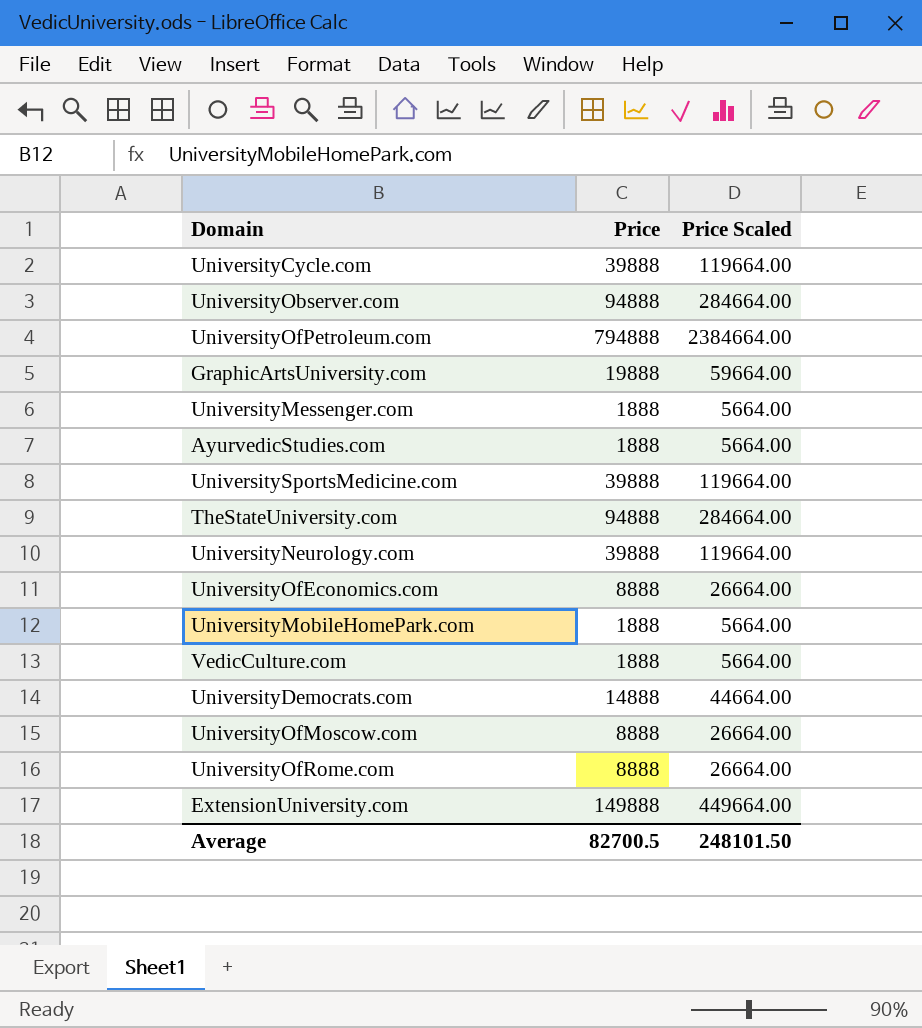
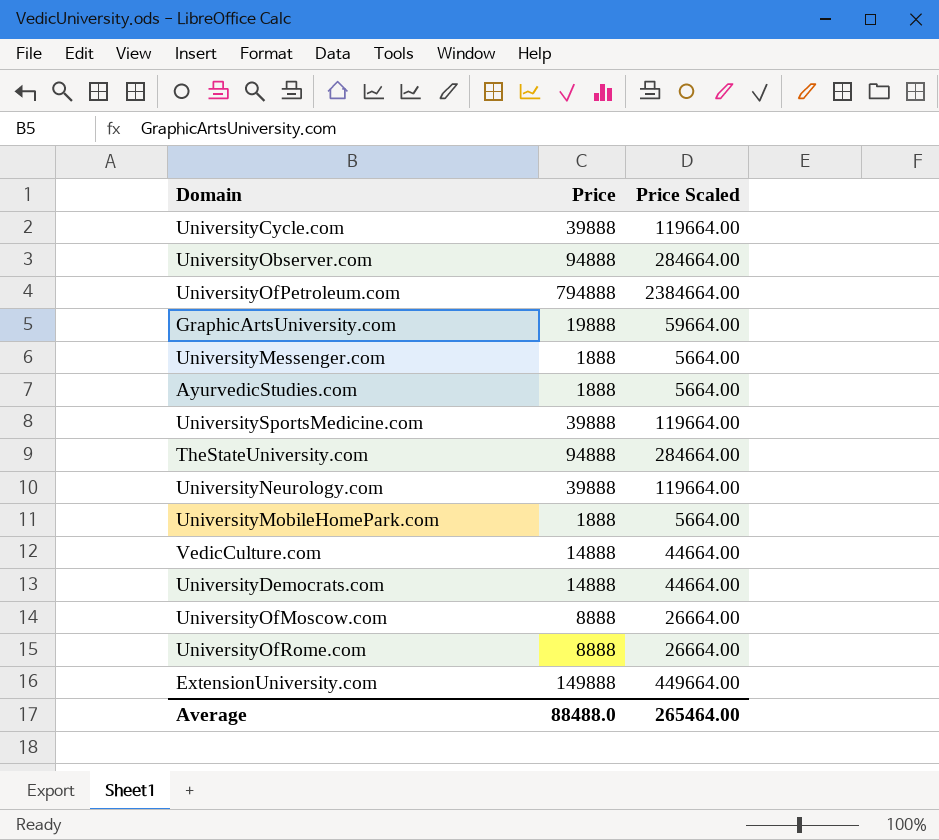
row UniversityOfEconomics.com: 8888 | 26664.00 -> none
VedicCulture.com | Price: 1888 -> 14888
VedicCulture.com | Price Scaled: 5664.00 -> 44664.00
Average | Price: 82700.5 -> 88488.0
Average | Price Scaled: 248101.50 -> 265464.00

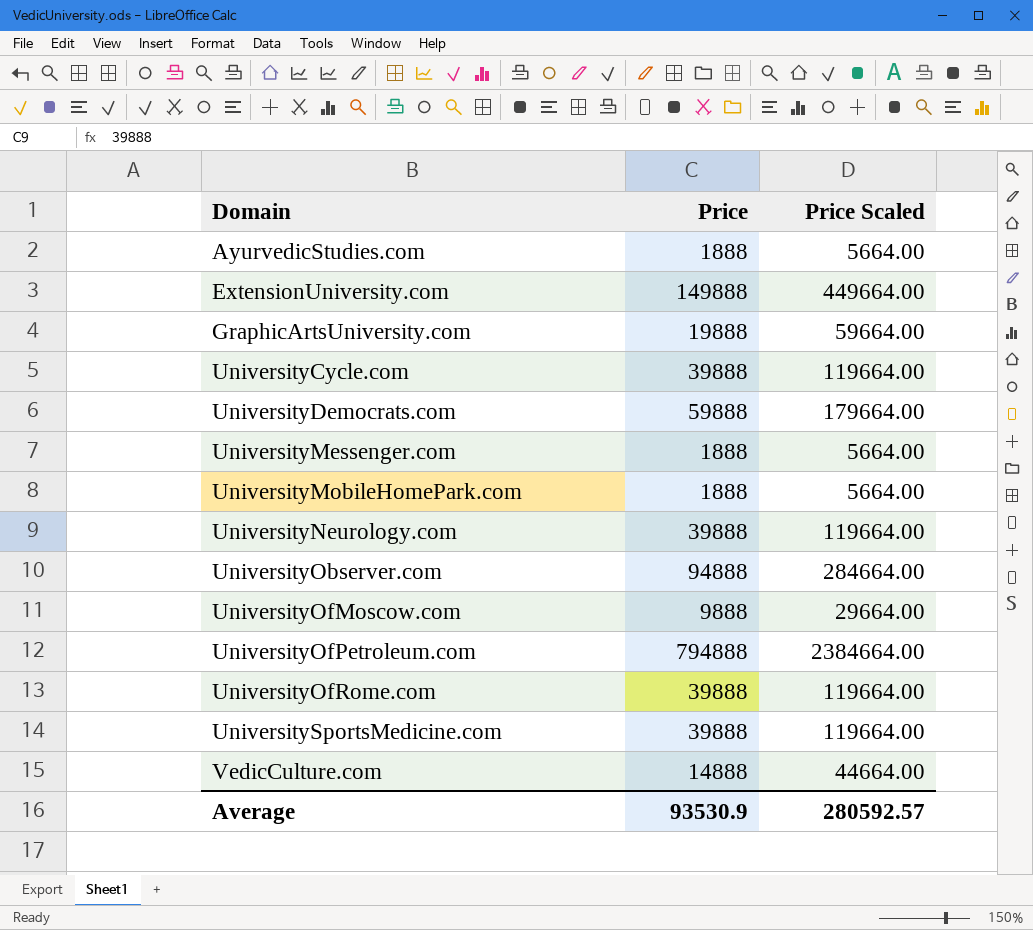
row order: none -> Domain ascending
row TheStateUniversity.com: 94888 | 284664.00 -> none
UniversityDemocrats.com | Price: 14888 -> 59888
UniversityDemocrats.com | Price Scaled: 44664.00 -> 179664.00
UniversityOfMoscow.com | Price: 8888 -> 9888
UniversityOfMoscow.com | Price Scaled: 26664.00 -> 29664.00
UniversityOfRome.com | Price: 8888 -> 39888
UniversityOfRome.com | Price Scaled: 26664.00 -> 119664.00
Average | Price: 88488.0 -> 93530.9
Average | Price Scaled: 265464.00 -> 280592.57

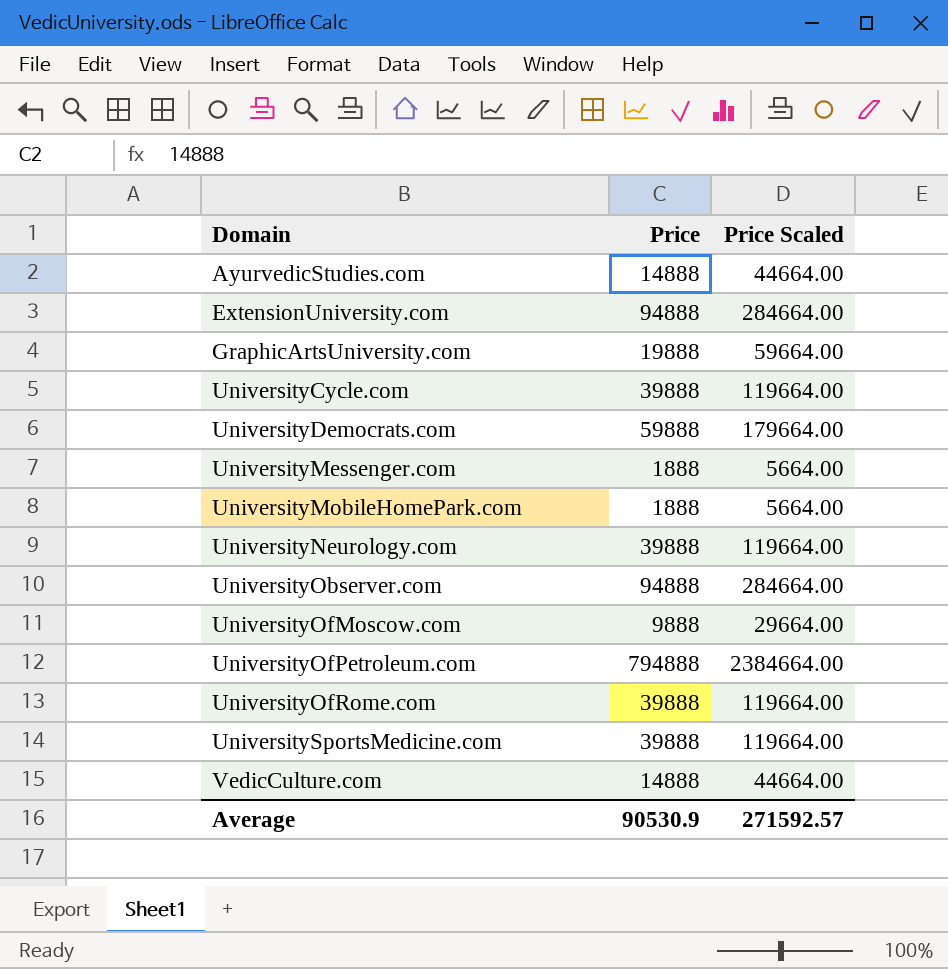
AyurvedicStudies.com | Price: 1888 -> 14888
AyurvedicStudies.com | Price Scaled: 5664.00 -> 44664.00
ExtensionUniversity.com | Price: 149888 -> 94888
ExtensionUniversity.com | Price Scaled: 449664.00 -> 284664.00
Average | Price: 93530.9 -> 90530.9
Average | Price Scaled: 280592.57 -> 271592.57

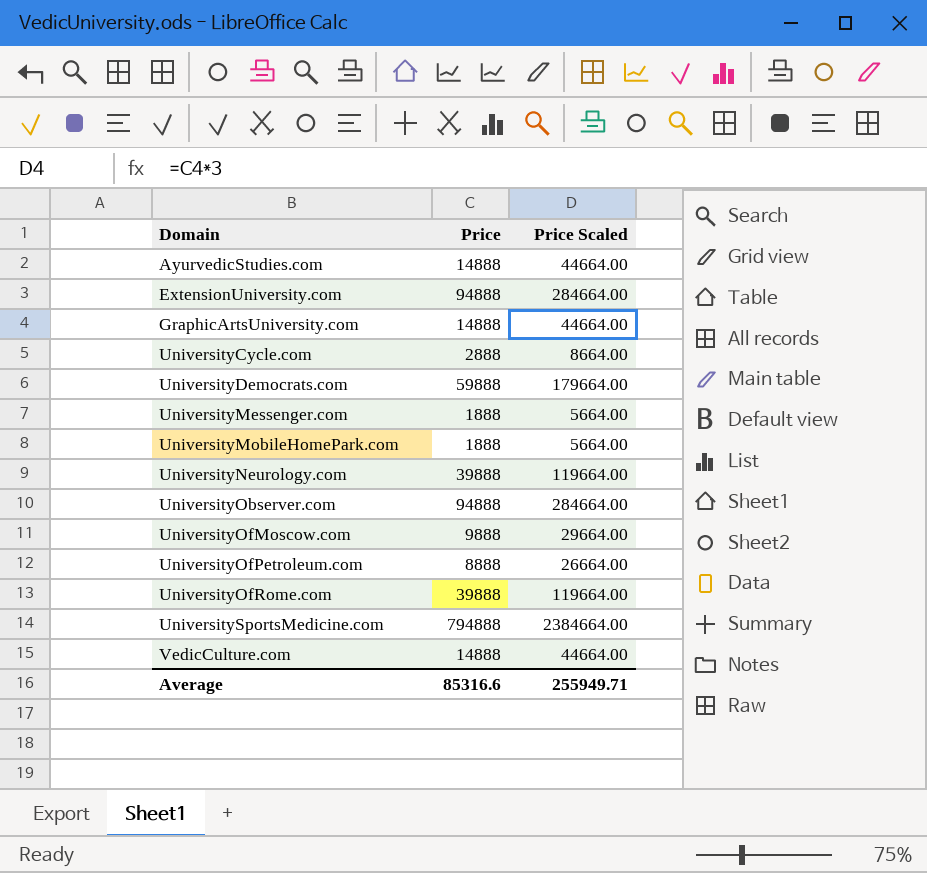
GraphicArtsUniversity.com | Price: 19888 -> 14888
GraphicArtsUniversity.com | Price Scaled: 59664.00 -> 44664.00
UniversityCycle.com | Price: 39888 -> 2888
UniversityCycle.com | Price Scaled: 119664.00 -> 8664.00
UniversityOfPetroleum.com | Price: 794888 -> 8888
UniversityOfPetroleum.com | Price Scaled: 2384664.00 -> 26664.00
UniversitySportsMedicine.com | Price: 39888 -> 794888
UniversitySportsMedicine.com | Price Scaled: 119664.00 -> 2384664.00
Average | Price: 90530.9 -> 85316.6
Average | Price Scaled: 271592.57 -> 255949.71

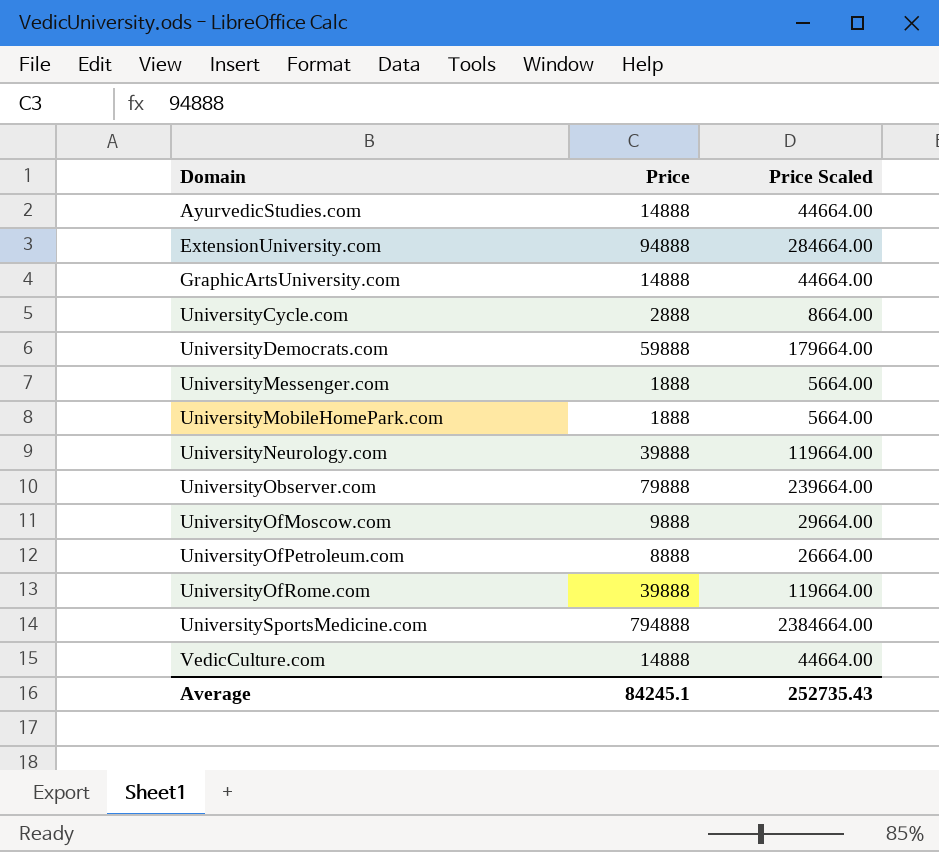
UniversityObserver.com | Price: 94888 -> 79888
UniversityObserver.com | Price Scaled: 284664.00 -> 239664.00
Average | Price: 85316.6 -> 84245.1
Average | Price Scaled: 255949.71 -> 252735.43

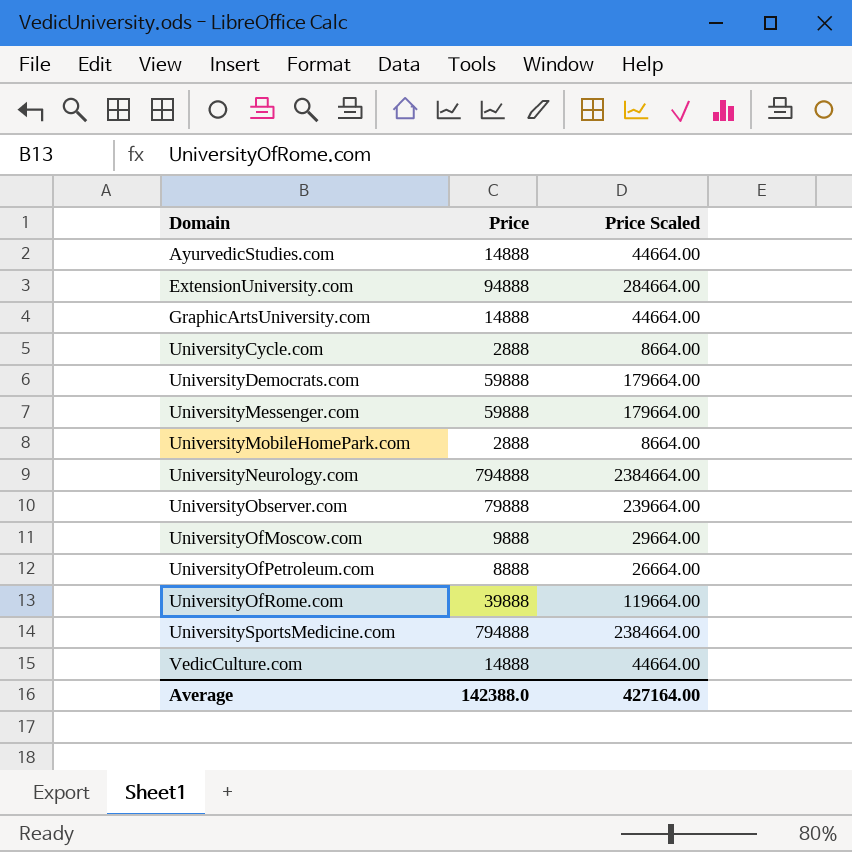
UniversityMessenger.com | Price: 1888 -> 59888
UniversityMessenger.com | Price Scaled: 5664.00 -> 179664.00
UniversityMobileHomePark.com | Price: 1888 -> 2888
UniversityMobileHomePark.com | Price Scaled: 5664.00 -> 8664.00
UniversityNeurology.com | Price: 39888 -> 794888
UniversityNeurology.com | Price Scaled: 119664.00 -> 2384664.00
Average | Price: 84245.1 -> 142388.0
Average | Price Scaled: 252735.43 -> 427164.00

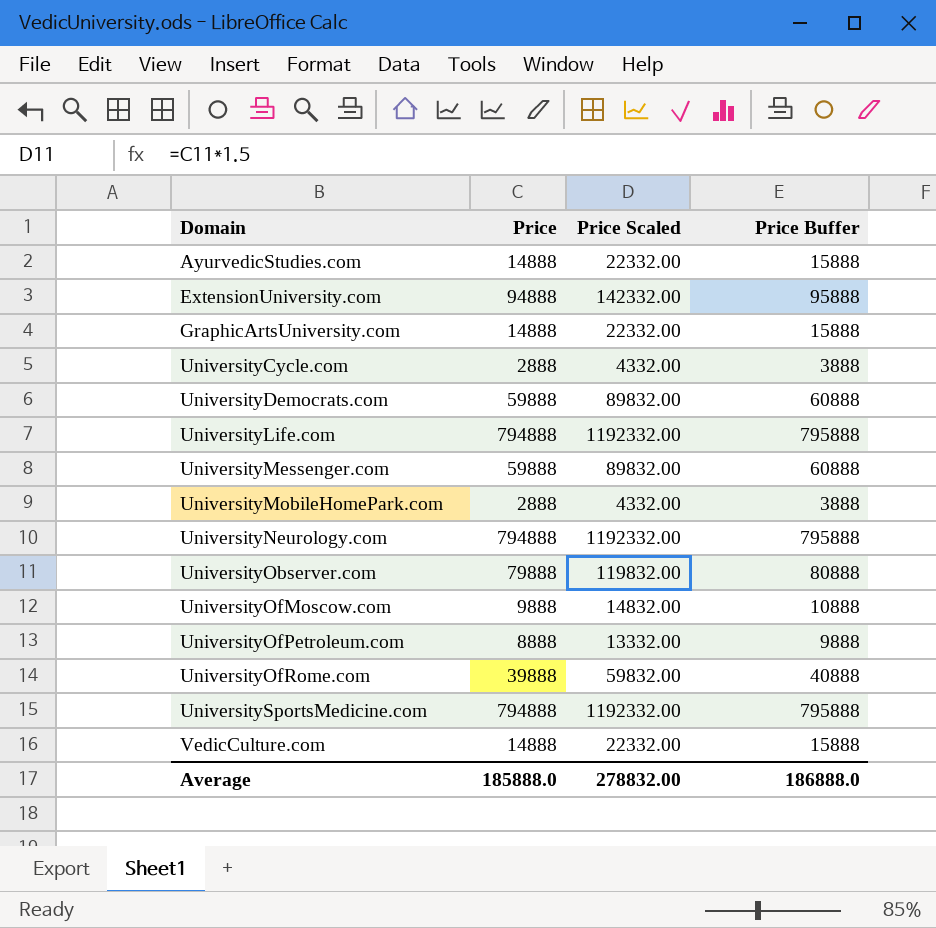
column Price Scaled | formula: [Price] * 3 -> [Price] * 1.5
column Price Buffer | formula: none -> [Price] + 1000
row UniversityLife.com: none -> 794888 | 1192332.00 | 795888
Average | Price: 142388.0 -> 185888.0
Average | Price Scaled: 427164.00 -> 278832.00

